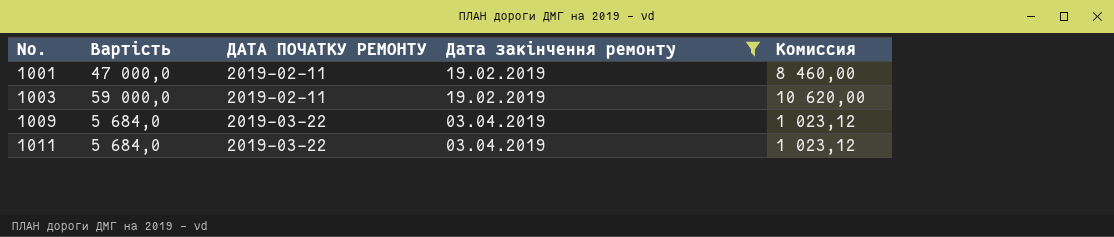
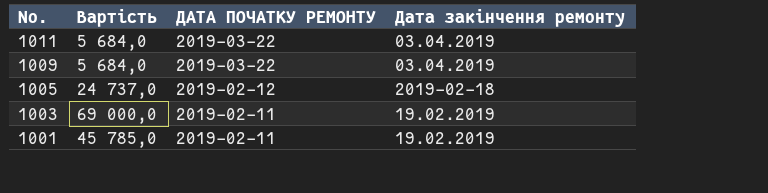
filter: Дата закінчення ремонту != 2019-02-18 -> none
row order: No. ascending -> No. descending
column Комиссия | formula: [Вартість] * 0,18 -> none
1003 | Вартість: 59 000,0 -> 69 000,0
1001 | Вартість: 47 000,0 -> 45 785,0

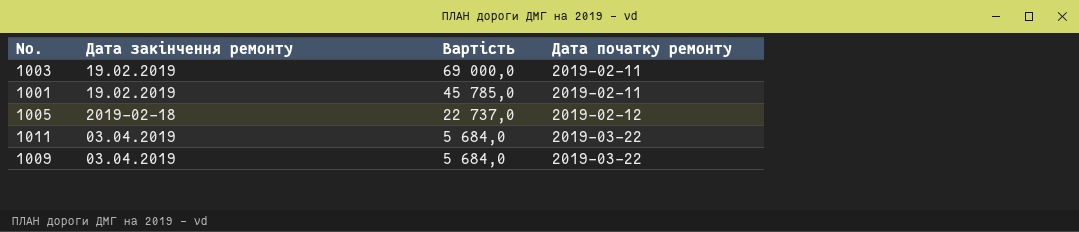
row order: No. descending -> Вартість descending
column Дата закінчення ремонту | position: 4 -> 2
column name: ДАТА ПОЧАТКУ РЕМОНТУ -> Дата початку ремонту
1005 | Вартість: 24 737,0 -> 22 737,0

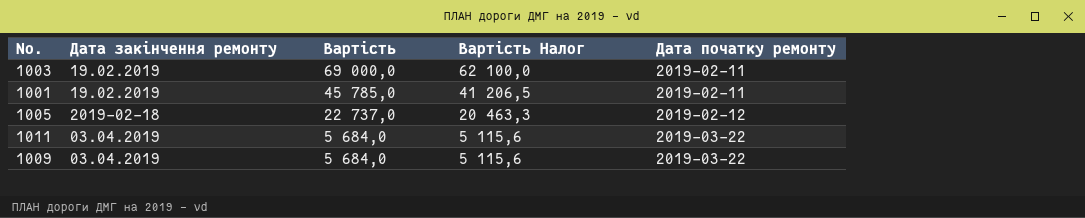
column Вартість Налог | formula: none -> [Вартість] * 0,9

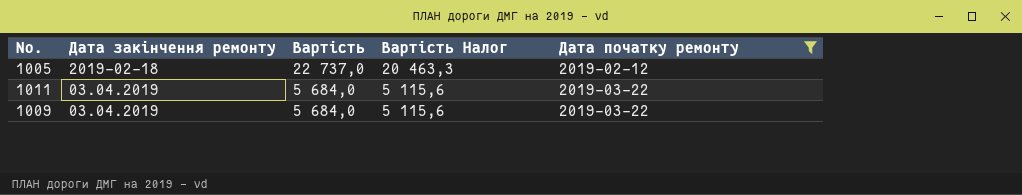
filter: none -> Дата початку ремонту != 2019-02-11

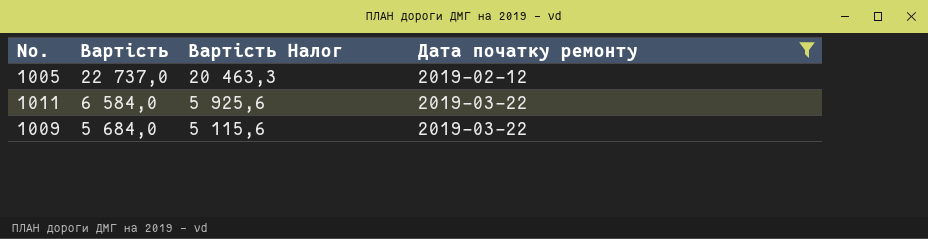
column Дата закінчення ремонту | position: 2 -> none
1011 | Вартість: 5 684,0 -> 6 584,0
1011 | Вартість Налог: 5 115,6 -> 5 925,6

